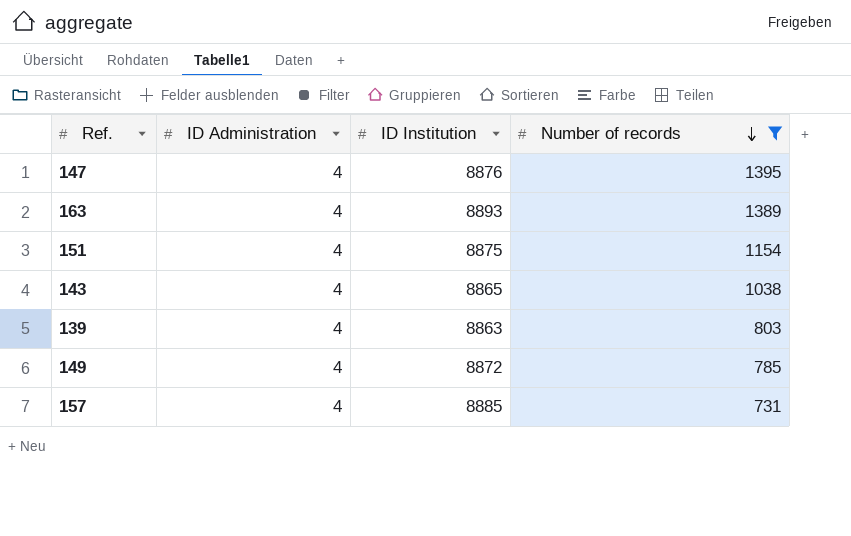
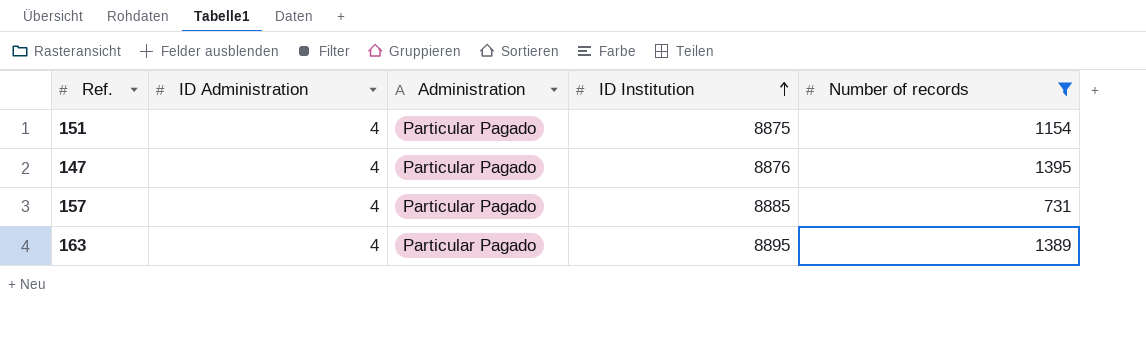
row order: Number of records descending -> ID Institution ascending
column Administration | position: none -> 3
row 143: 4 | 8865 | 1038 -> none
row 139: 4 | 8863 | 803 -> none
row 149: 4 | 8872 | 785 -> none
163 | ID Institution: 8893 -> 8895

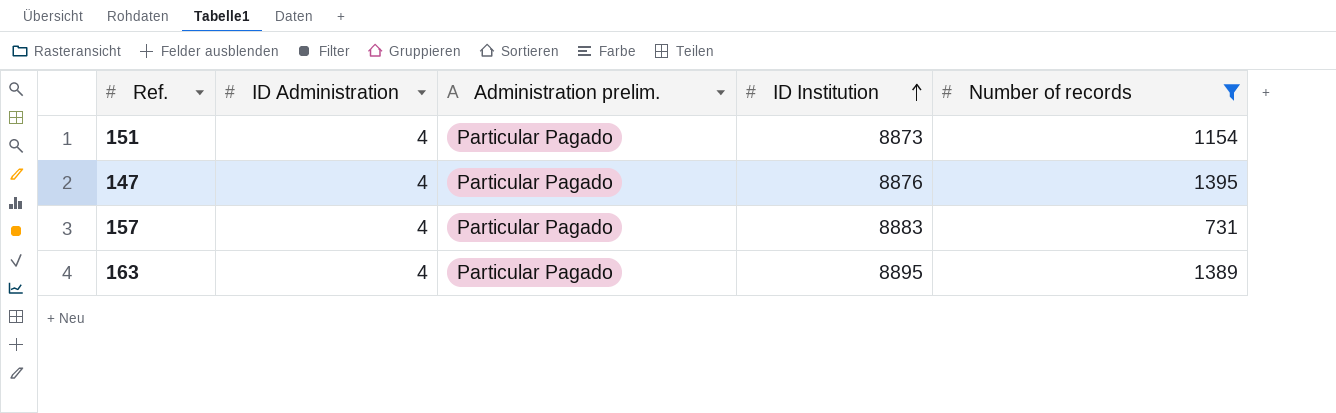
column name: Administration -> Administration prelim.
151 | ID Institution: 8875 -> 8873
157 | ID Institution: 8885 -> 8883

